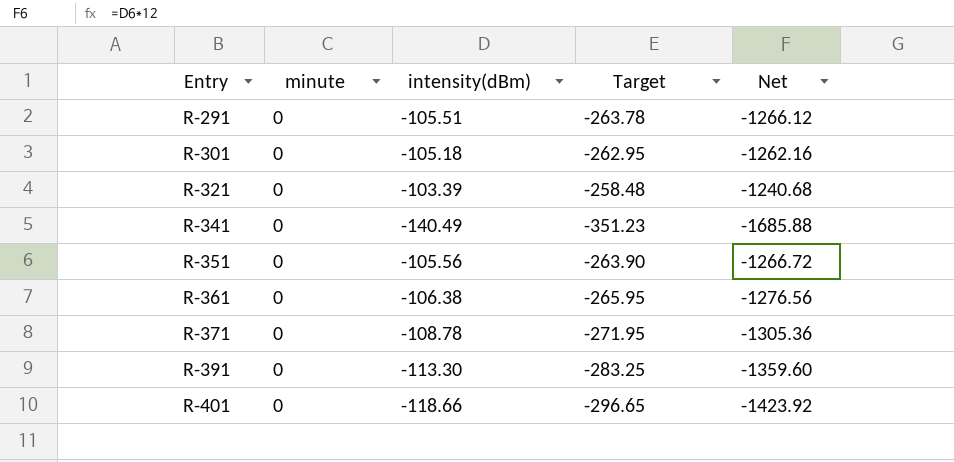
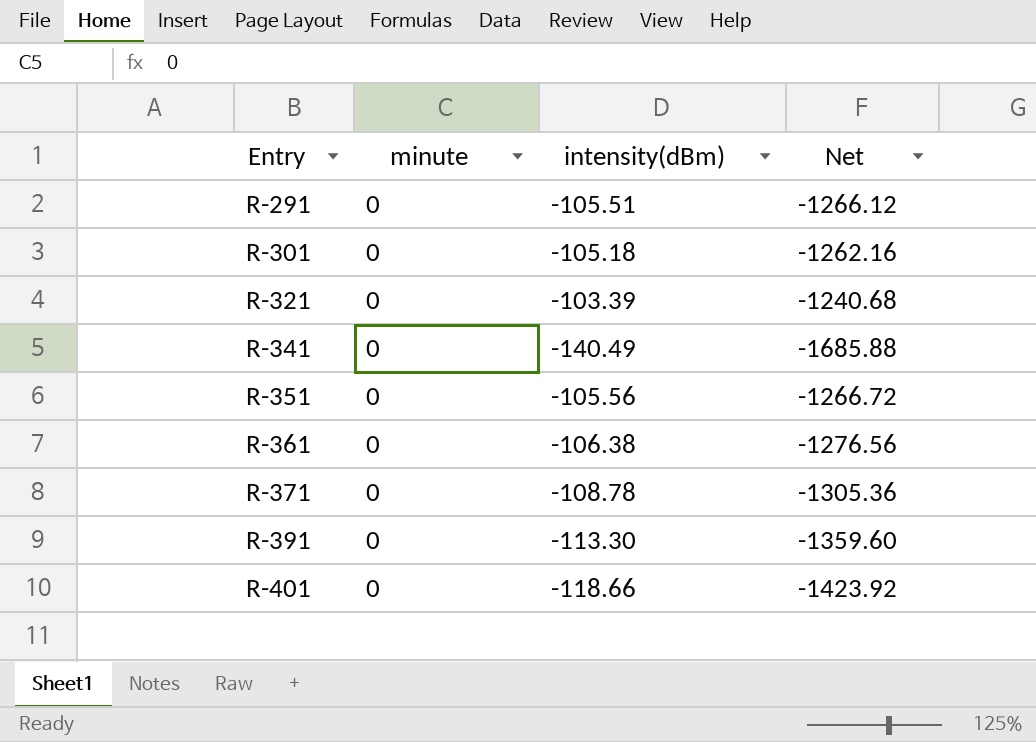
column Target | formula: [intensity(dBm)] * 2.5 -> none

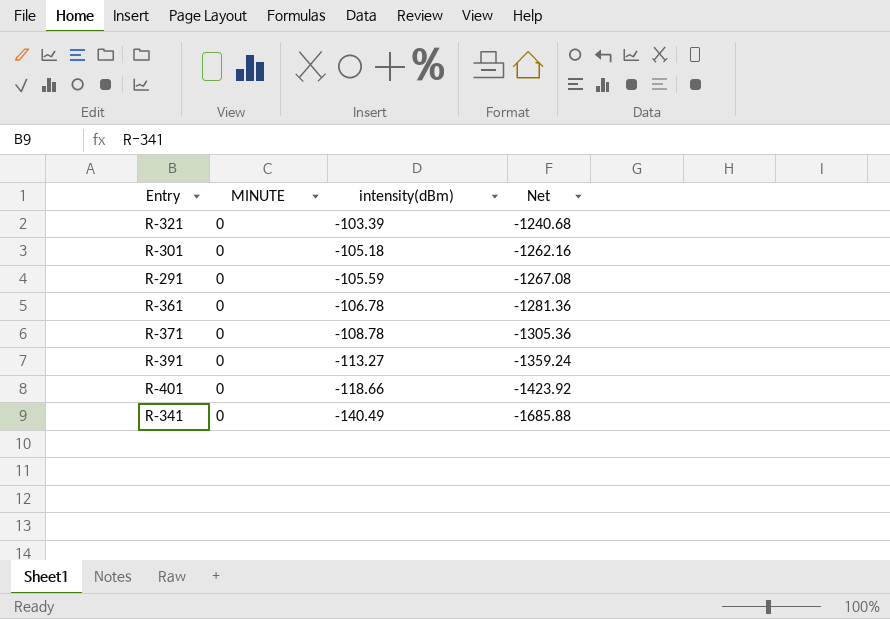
row order: Entry ascending -> intensity(dBm) descending
column name: minute -> MINUTE
row R-351: 0 | -105.56 | -1266.72 -> none
R-291 | intensity(dBm): -105.51 -> -105.59
R-291 | Net: -1266.12 -> -1267.08
R-361 | intensity(dBm): -106.38 -> -106.78
R-361 | Net: -1276.56 -> -1281.36
R-391 | intensity(dBm): -113.30 -> -113.27
R-391 | Net: -1359.60 -> -1359.24

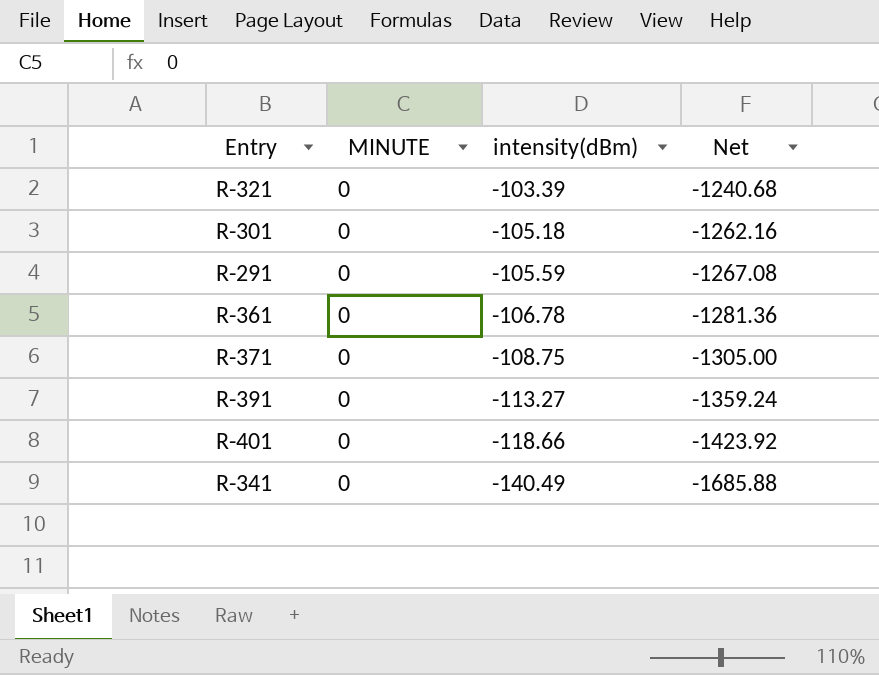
R-371 | intensity(dBm): -108.78 -> -108.75
R-371 | Net: -1305.36 -> -1305.00

